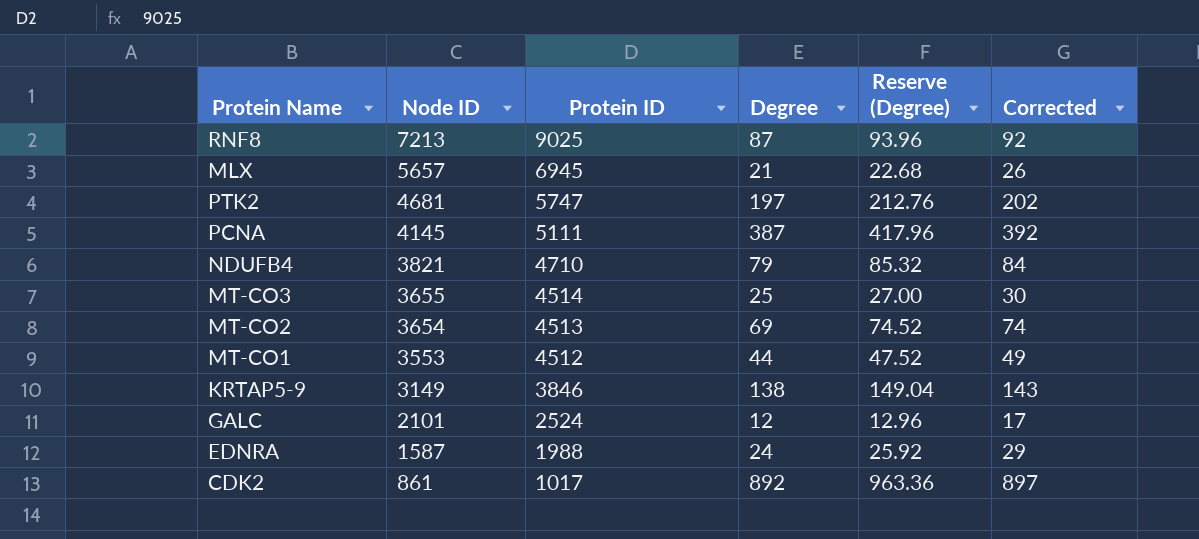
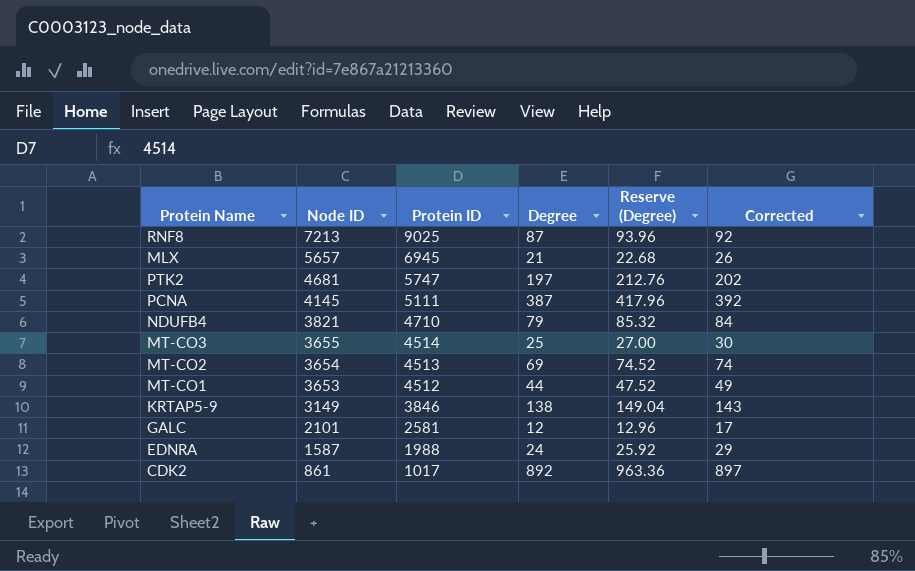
MT-CO1 | Node ID: 3553 -> 3653
GALC | Protein ID: 2524 -> 2581

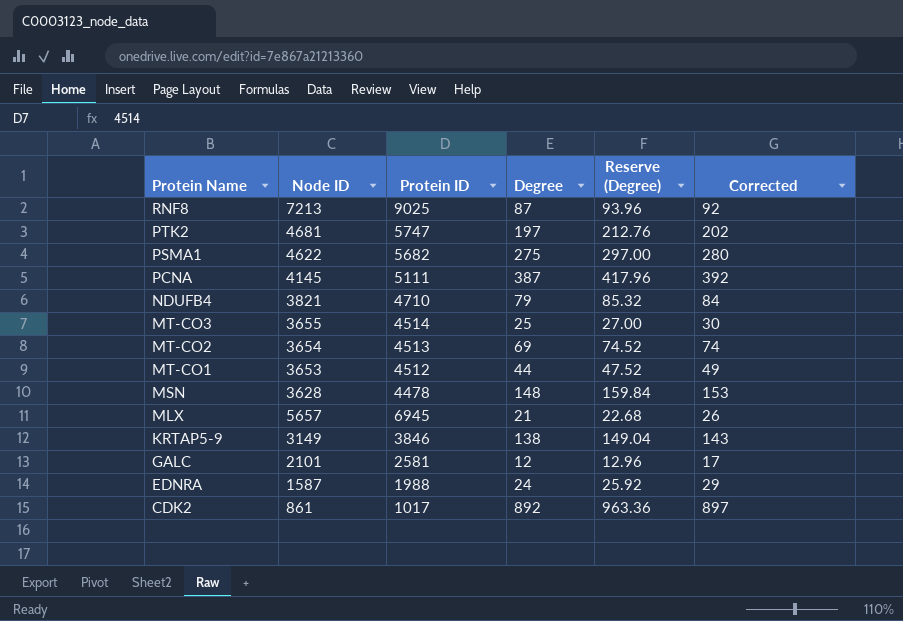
row order: Node ID descending -> Protein Name descending
row PSMA1: none -> 4622 | 5682 | 275 | 297.00 | 280
row MSN: none -> 3628 | 4478 | 148 | 159.84 | 153

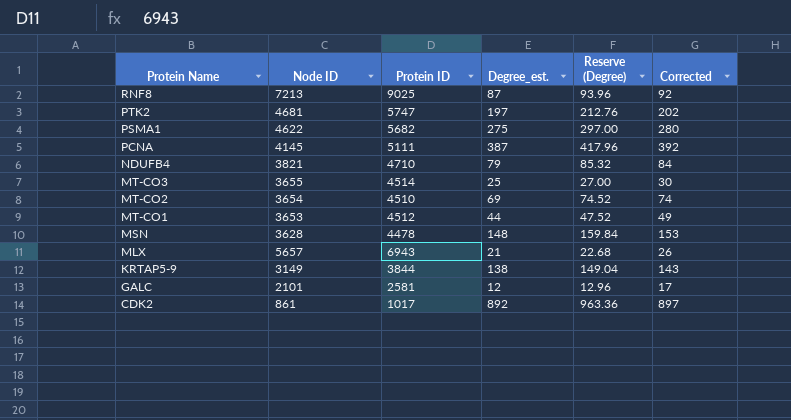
column name: Degree -> Degree_est.
row EDNRA: 1587 | 1988 | 24 | 25.92 | 29 -> none
MT-CO2 | Protein ID: 4513 -> 4510
MLX | Protein ID: 6945 -> 6943
KRTAP5-9 | Protein ID: 3846 -> 3844

